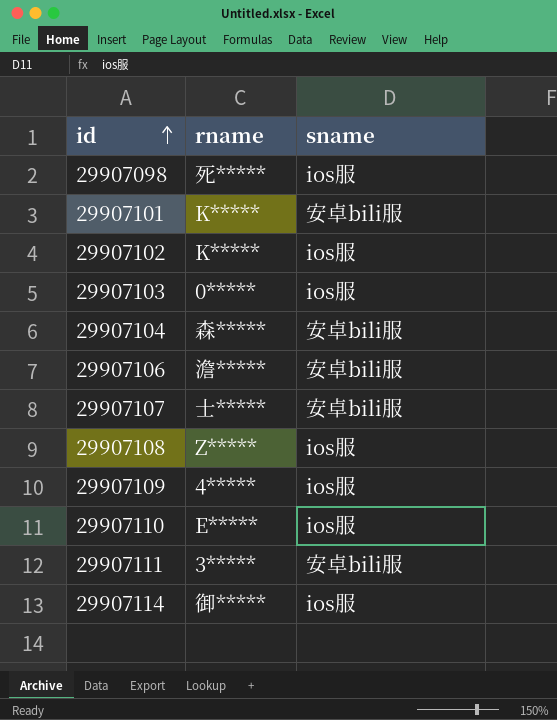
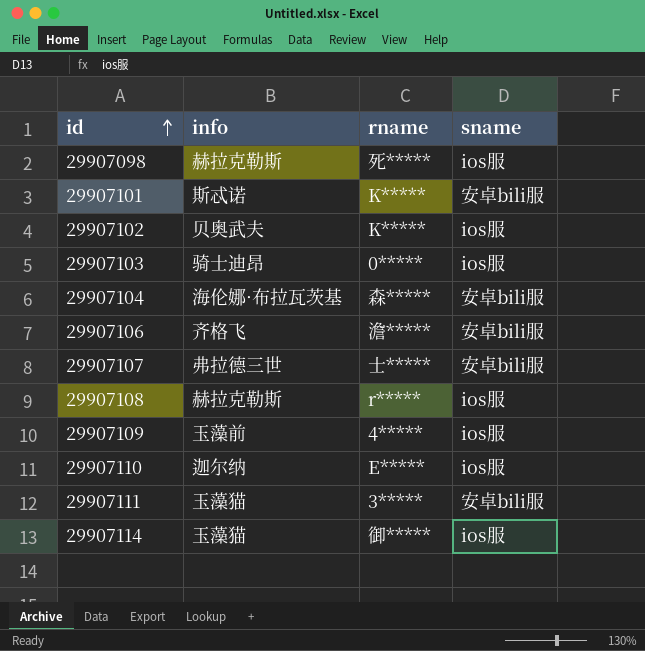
column info | position: none -> 2
29907108 | rname: Z***** -> r*****

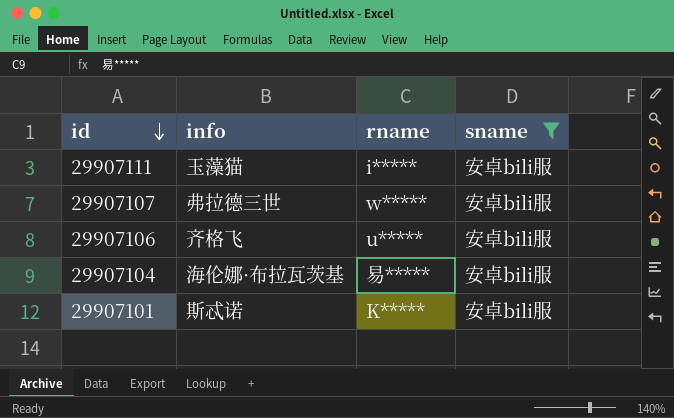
filter: none -> sname = 安卓bili服
row order: id ascending -> id descending
29907111 | rname: 3***** -> i*****
29907107 | rname: 士***** -> w*****
29907106 | rname: 澹***** -> u*****
29907104 | rname: 森***** -> 易*****

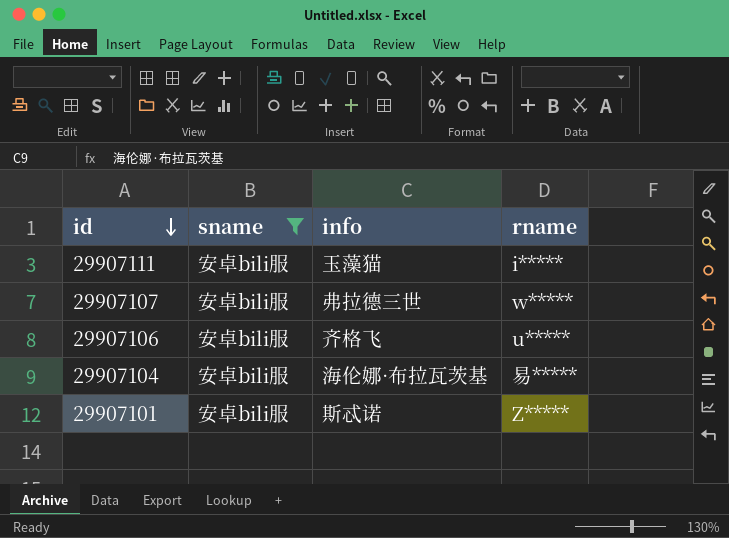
column sname | position: 4 -> 2
29907101 | rname: K***** -> Z*****

